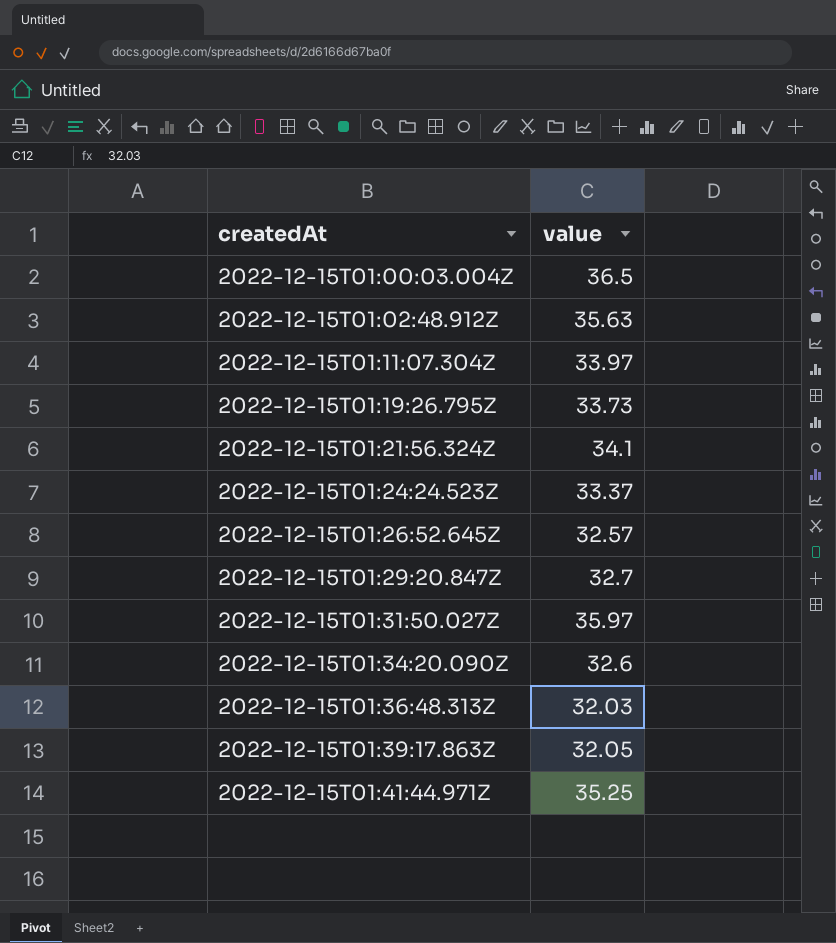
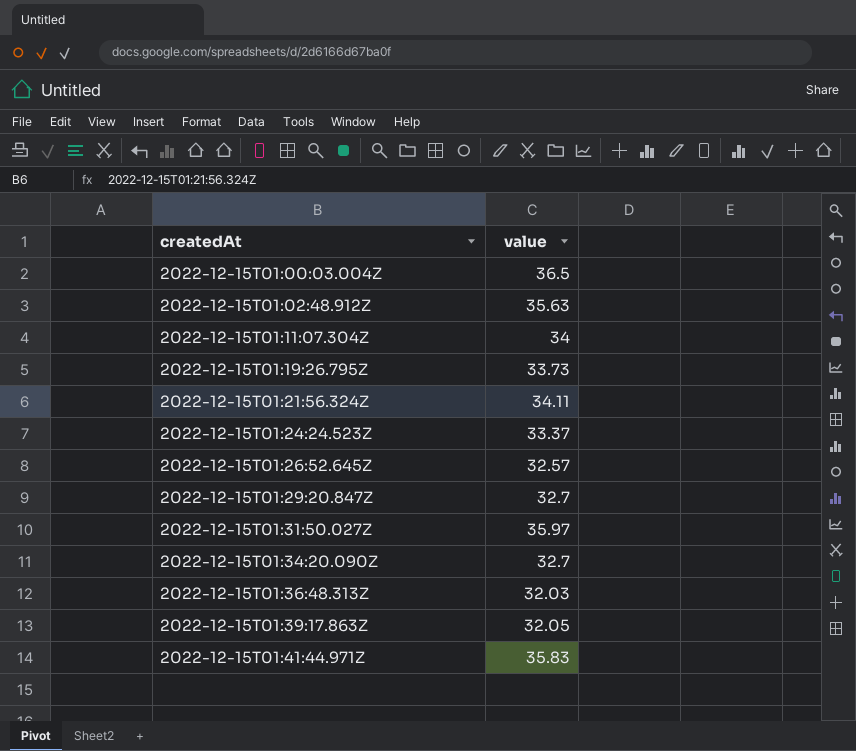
2022-12-15T01:11:07.304Z | value: 33.97 -> 34
2022-12-15T01:21:56.324Z | value: 34.1 -> 34.11
2022-12-15T01:34:20.090Z | value: 32.6 -> 32.7
2022-12-15T01:41:44.971Z | value: 35.25 -> 35.83

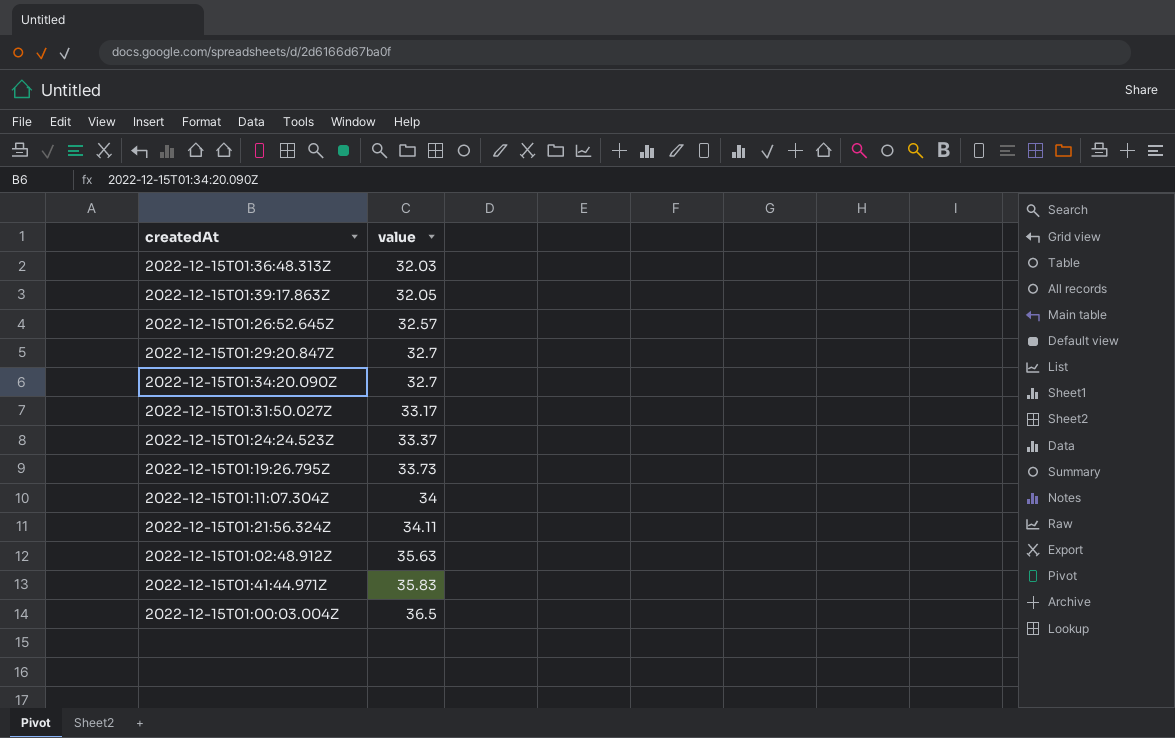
row order: createdAt ascending -> value ascending
2022-12-15T01:31:50.027Z | value: 35.97 -> 33.17

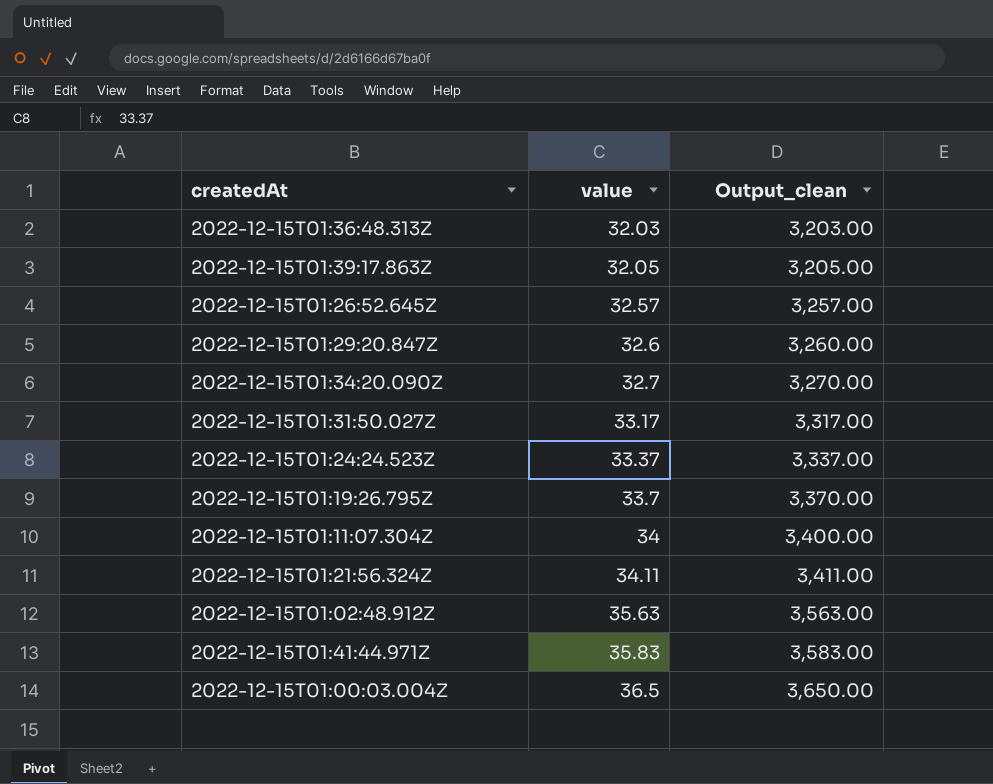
column Output_clean | formula: none -> [value] * 100
2022-12-15T01:29:20.847Z | value: 32.7 -> 32.6
2022-12-15T01:19:26.795Z | value: 33.73 -> 33.7

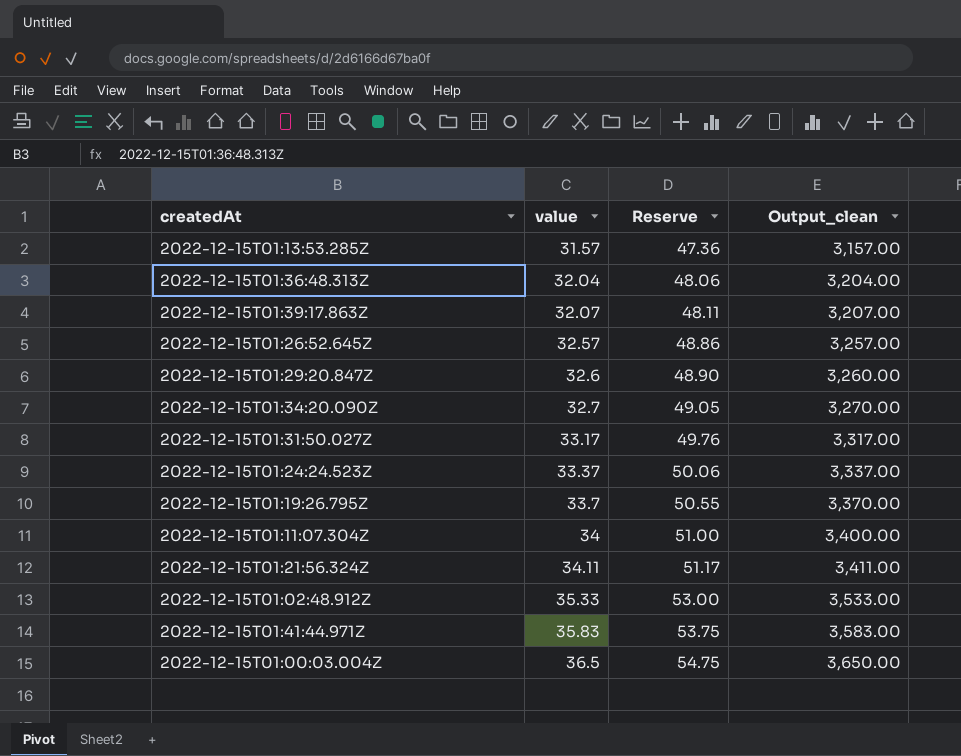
column Reserve | formula: none -> [value] * 1.5
row 2022-12-15T01:13:53.285Z: none -> 31.57 | 47.36 | 3,157.00
2022-12-15T01:36:48.313Z | value: 32.03 -> 32.04
2022-12-15T01:36:48.313Z | Output_clean: 3,203.00 -> 3,204.00
2022-12-15T01:39:17.863Z | value: 32.05 -> 32.07
2022-12-15T01:39:17.863Z | Output_clean: 3,205.00 -> 3,207.00
2022-12-15T01:02:48.912Z | value: 35.63 -> 35.33
2022-12-15T01:02:48.912Z | Output_clean: 3,563.00 -> 3,533.00

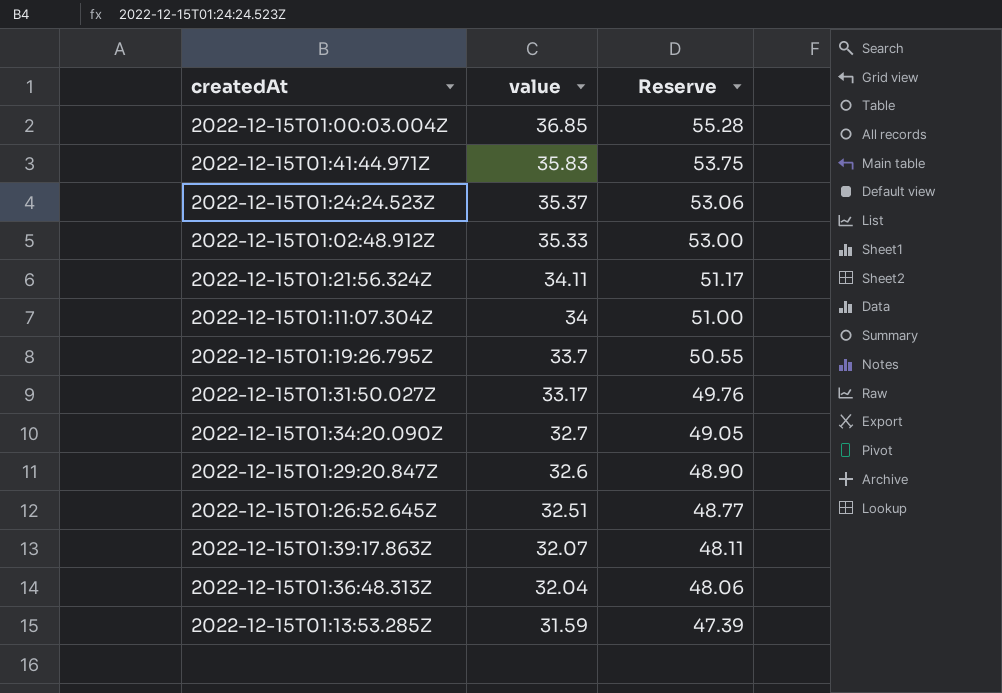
row order: value ascending -> value descending
column Output_clean | formula: [value] * 100 -> none
2022-12-15T01:00:03.004Z | value: 36.5 -> 36.85
2022-12-15T01:00:03.004Z | Reserve: 54.75 -> 55.28
2022-12-15T01:24:24.523Z | value: 33.37 -> 35.37
2022-12-15T01:24:24.523Z | Reserve: 50.06 -> 53.06
2022-12-15T01:26:52.645Z | value: 32.57 -> 32.51
2022-12-15T01:26:52.645Z | Reserve: 48.86 -> 48.77
2022-12-15T01:13:53.285Z | value: 31.57 -> 31.59
2022-12-15T01:13:53.285Z | Reserve: 47.36 -> 47.39

